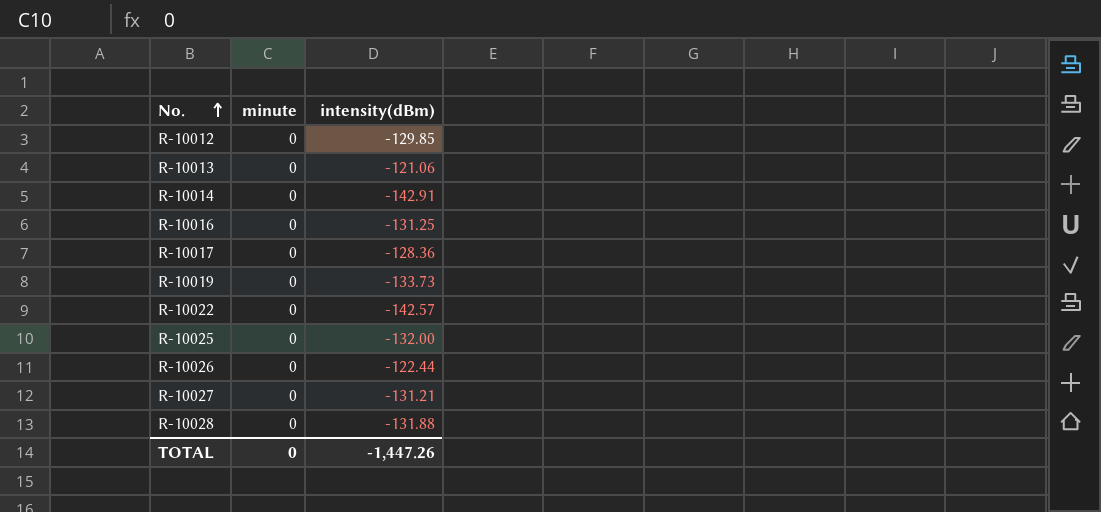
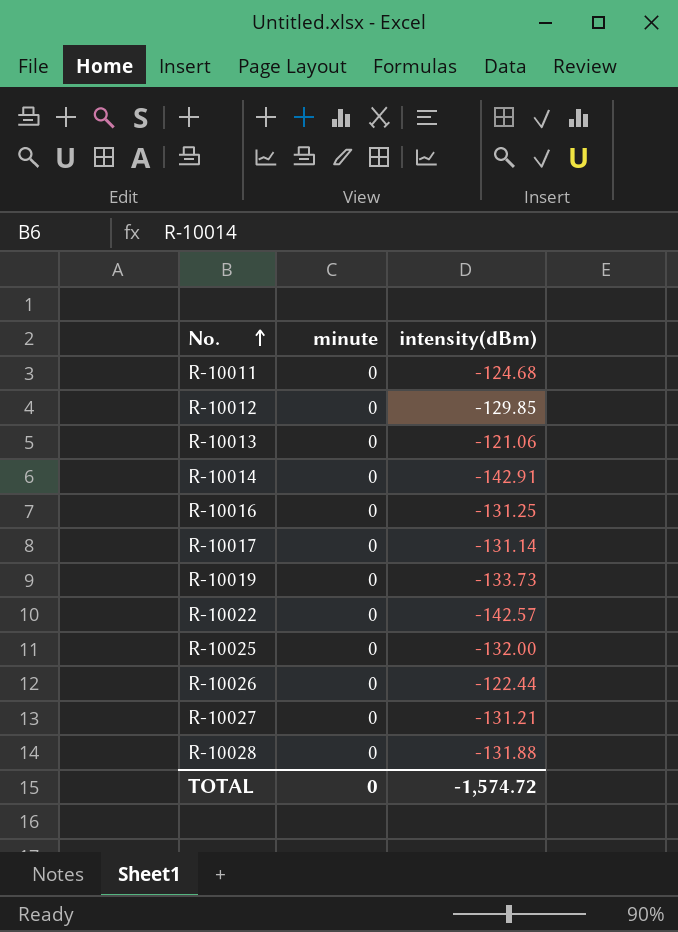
row R-10011: none -> 0 | -124.68
R-10017 | intensity(dBm): -128.36 -> -131.14
TOTAL | intensity(dBm): -1,447.26 -> -1,574.72

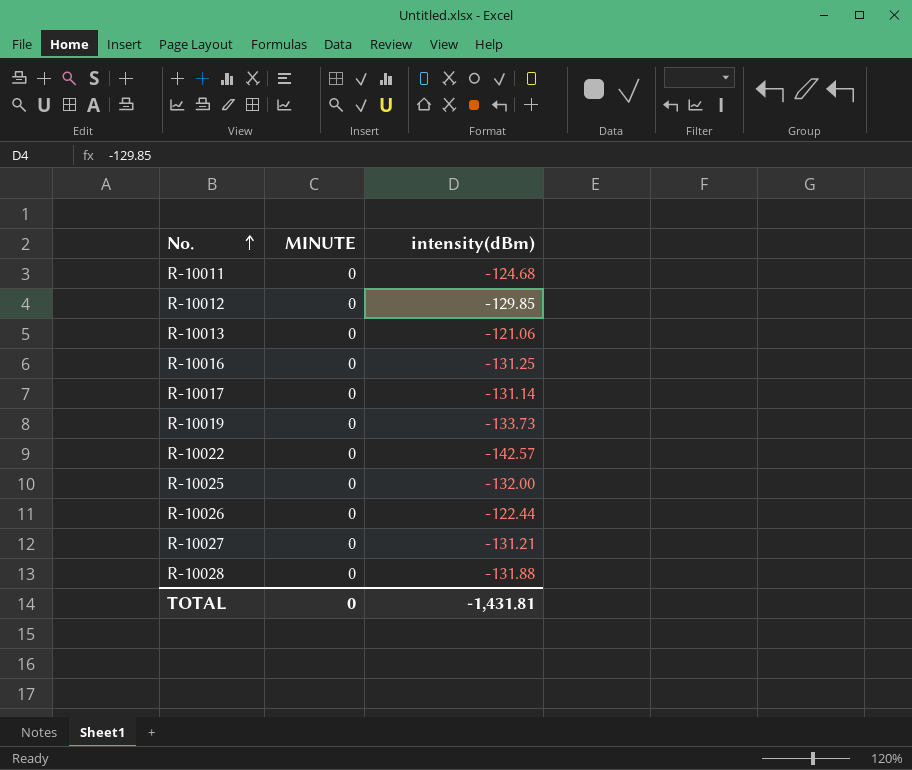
column name: minute -> MINUTE
row R-10014: 0 | -142.91 -> none
TOTAL | intensity(dBm): -1,574.72 -> -1,431.81

